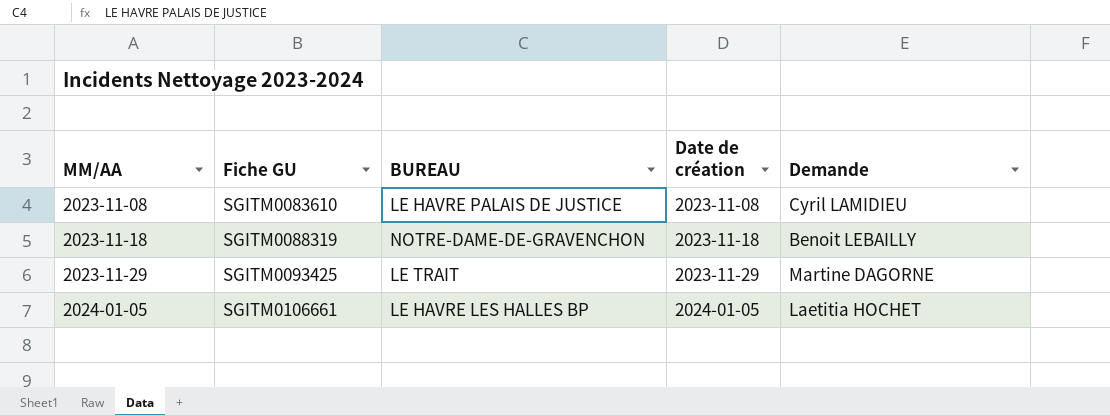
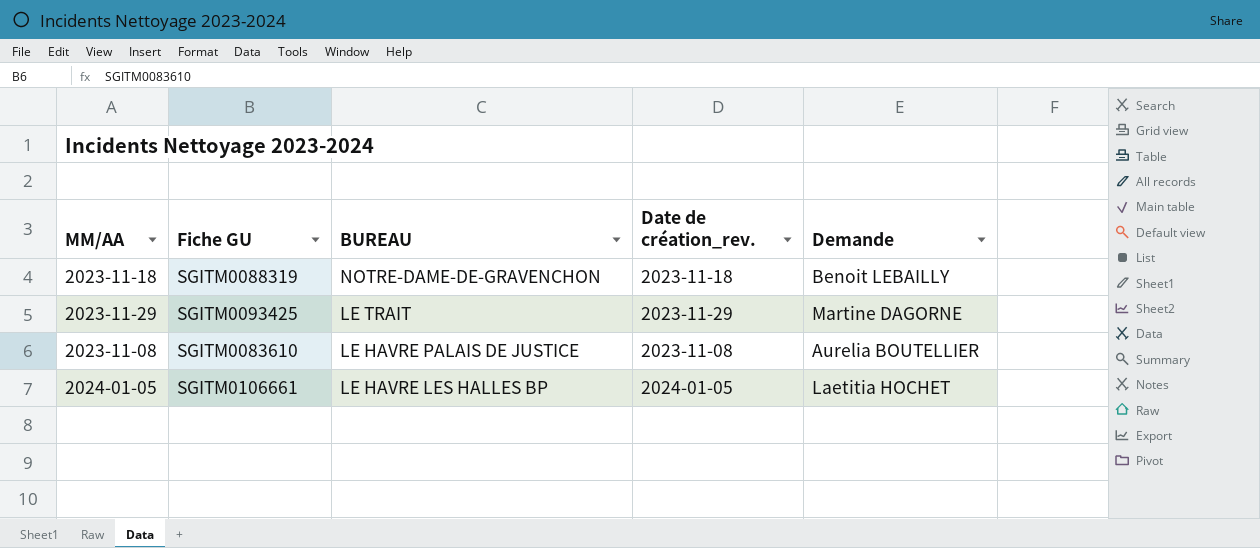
row order: MM/AA ascending -> BUREAU descending
column name: Date de création -> Date de création_rev.
2023-11-08 | Demande: Cyril LAMIDIEU -> Aurelia BOUTELLIER

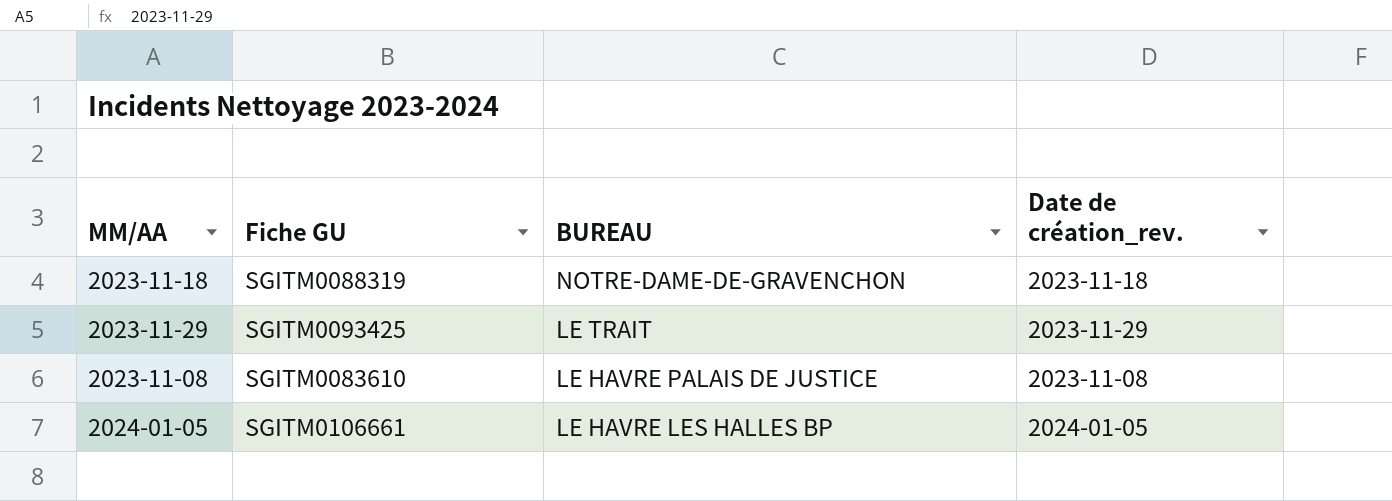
column Demande | position: 5 -> none

